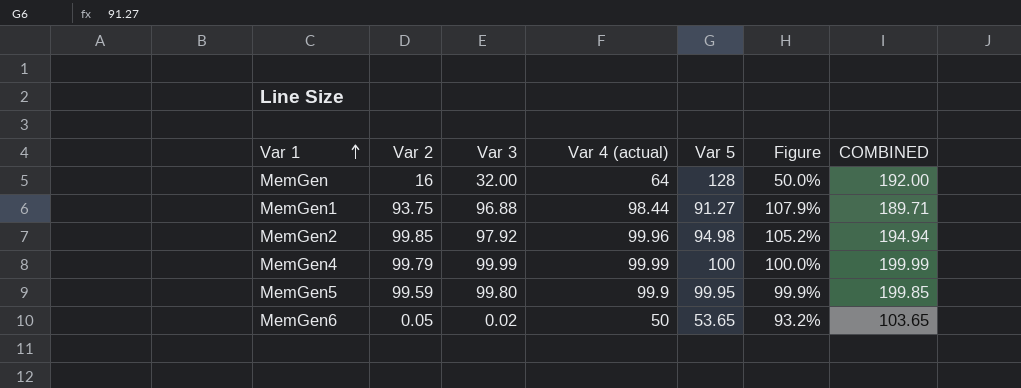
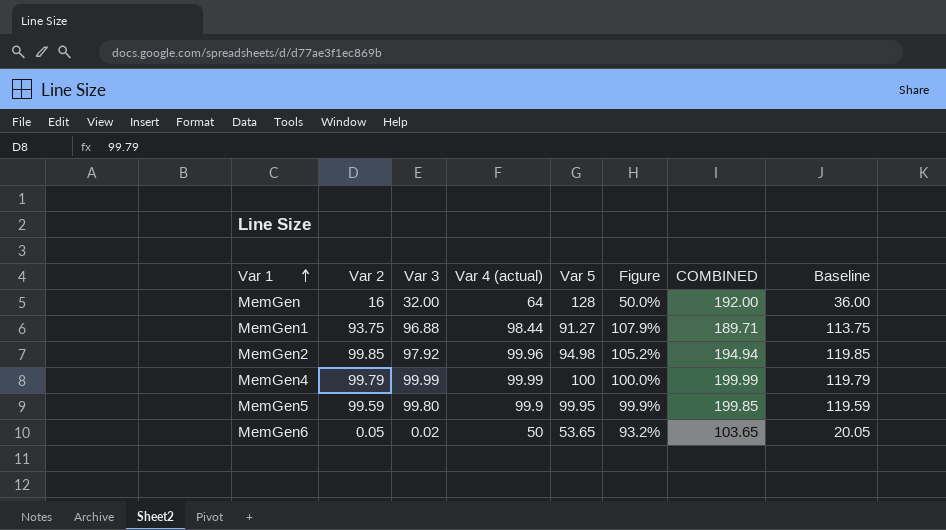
column Baseline | formula: none -> [Var 2] + 20

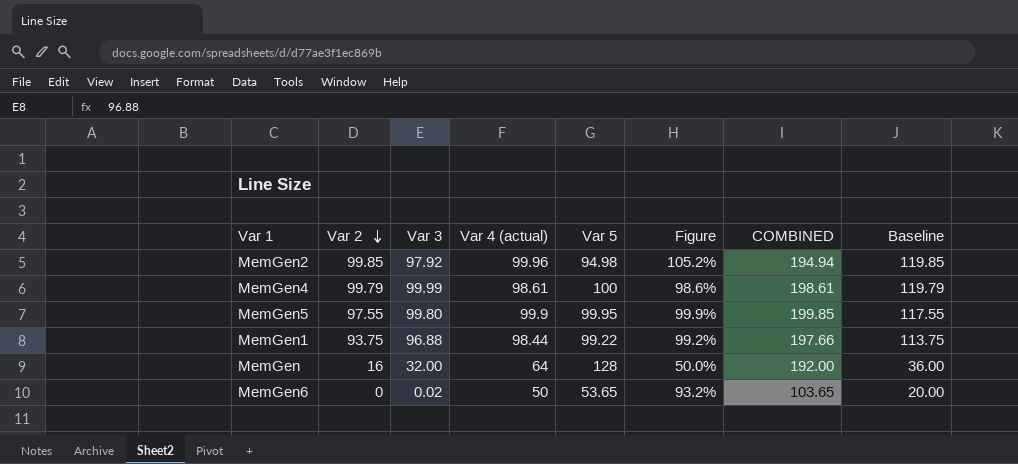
row order: Var 1 ascending -> Var 2 descending
MemGen4 | Var 4 (actual): 99.99 -> 98.61
MemGen4 | Figure: 100.0% -> 98.6%
MemGen4 | COMBINED: 199.99 -> 198.61
MemGen5 | Var 2: 99.59 -> 97.55
MemGen5 | Baseline: 119.59 -> 117.55
MemGen1 | Var 5: 91.27 -> 99.22
MemGen1 | Figure: 107.9% -> 99.2%
MemGen1 | COMBINED: 189.71 -> 197.66
MemGen6 | Var 2: 0.05 -> 0
MemGen6 | Baseline: 20.05 -> 20.00

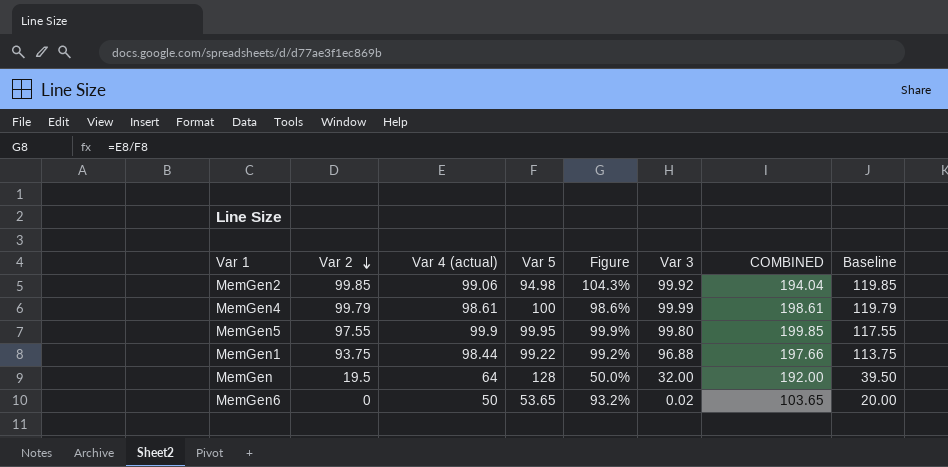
column Var 3 | position: 3 -> 6
MemGen2 | Var 4 (actual): 99.96 -> 99.06
MemGen2 | Figure: 105.2% -> 104.3%
MemGen2 | Var 3: 97.92 -> 99.92
MemGen2 | COMBINED: 194.94 -> 194.04
MemGen | Var 2: 16 -> 19.5
MemGen | Baseline: 36.00 -> 39.50

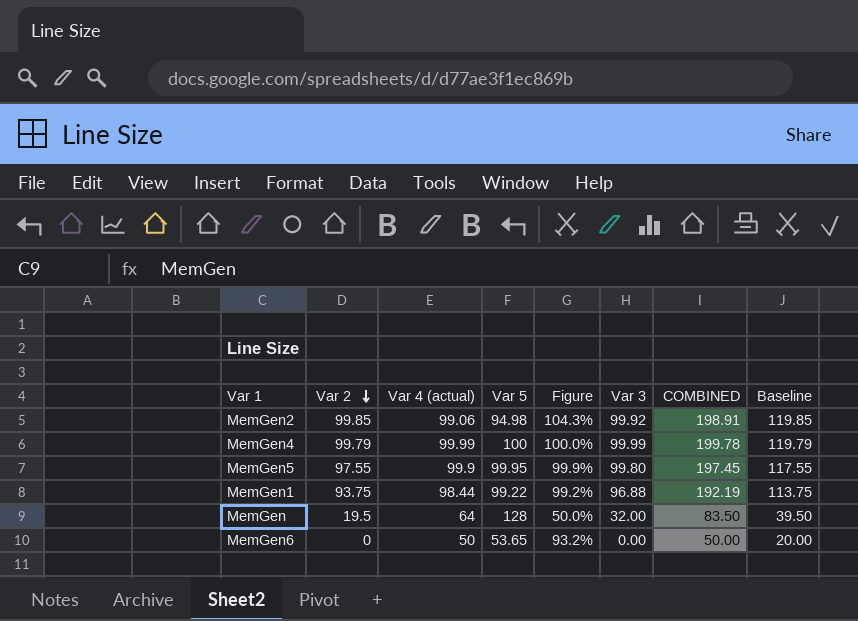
column COMBINED | formula: [Var 4 (actual)] + [Var 5] -> [Var 2] + [Var 4 (actual)]
MemGen4 | Var 4 (actual): 98.61 -> 99.99
MemGen4 | Figure: 98.6% -> 100.0%
MemGen6 | Var 3: 0.02 -> 0.00

